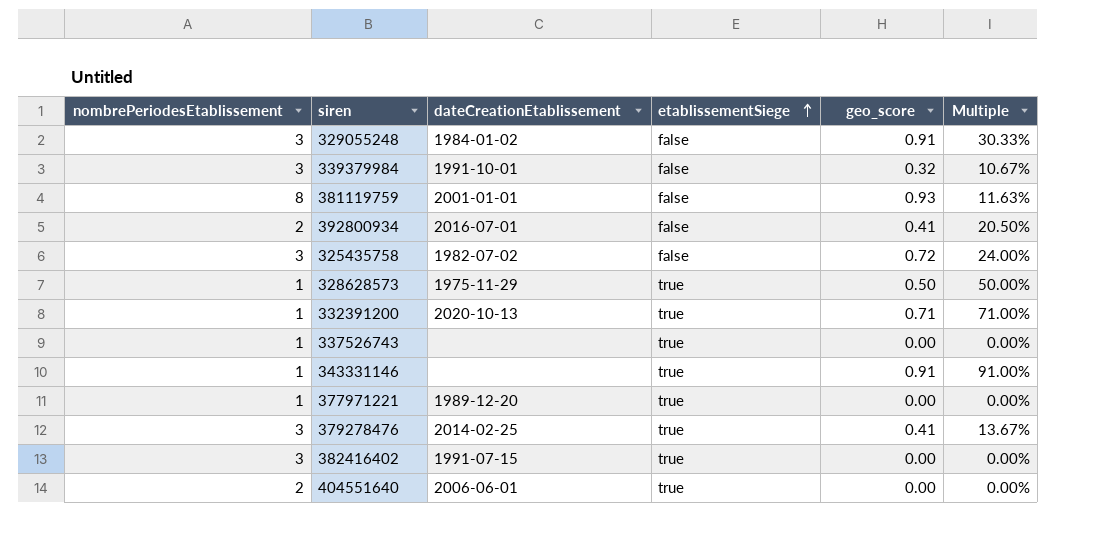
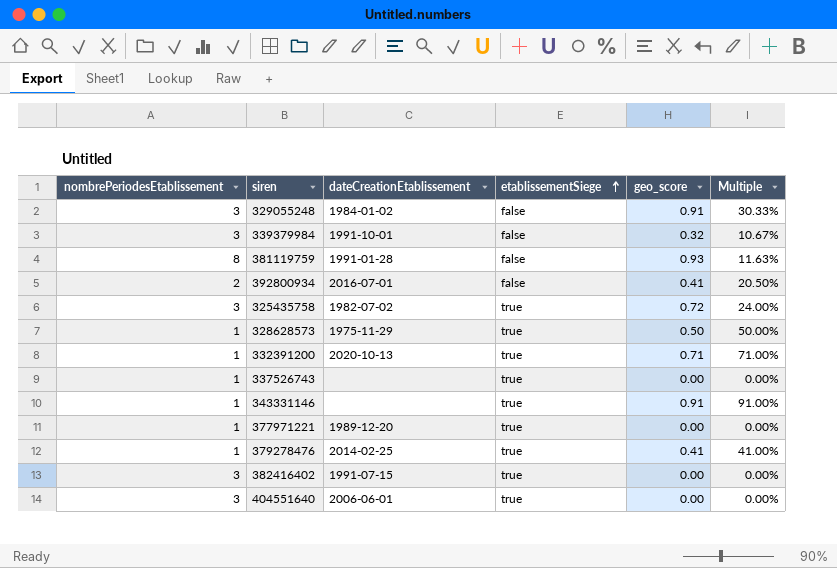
381119759 | dateCreationEtablissement: 2001-01-01 -> 1991-01-28
325435758 | etablissementSiege: false -> true
379278476 | nombrePeriodesEtablissement: 3 -> 1
379278476 | Multiple: 13.67% -> 41.00%
404551640 | nombrePeriodesEtablissement: 2 -> 3

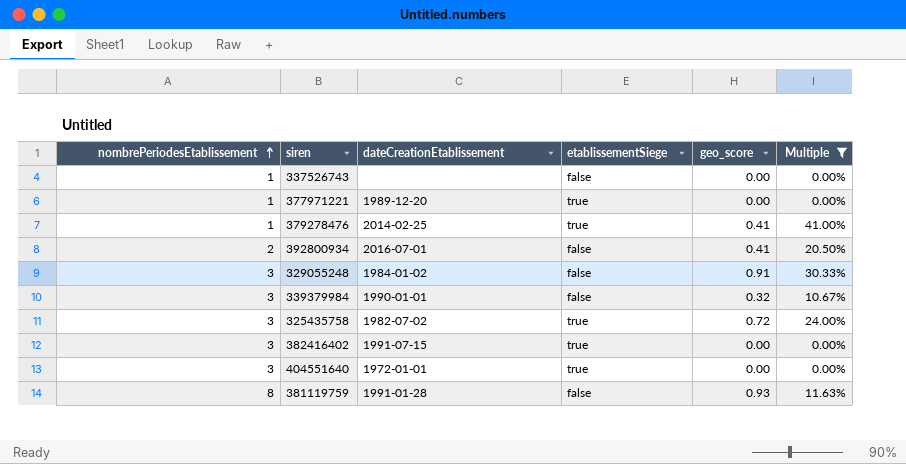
filter: none -> Multiple <= 41.00%
row order: etablissementSiege ascending -> nombrePeriodesEtablissement ascending
337526743 | etablissementSiege: true -> false
339379984 | dateCreationEtablissement: 1991-10-01 -> 1990-01-01
404551640 | dateCreationEtablissement: 2006-06-01 -> 1972-01-01

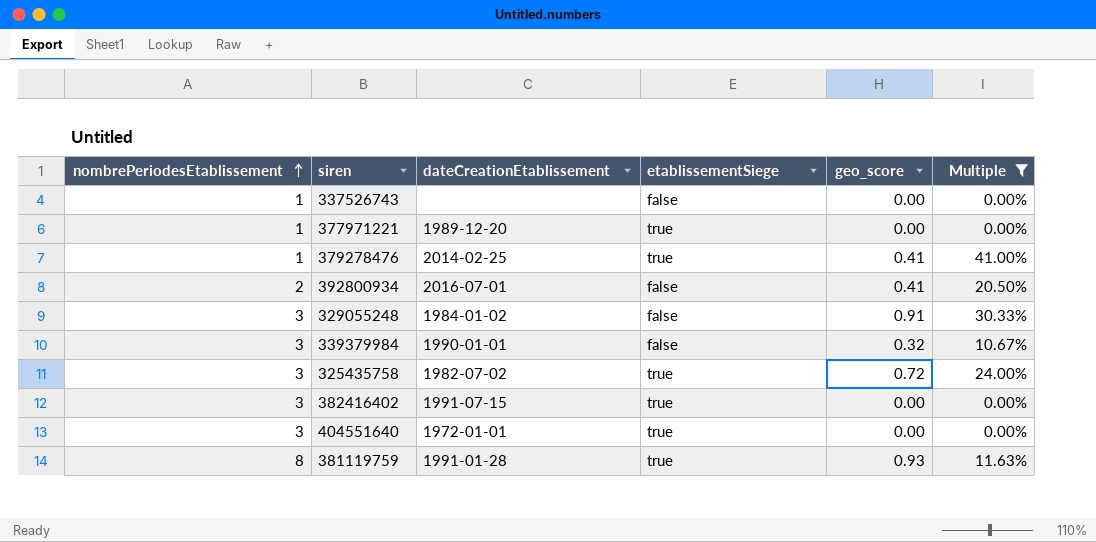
381119759 | etablissementSiege: false -> true

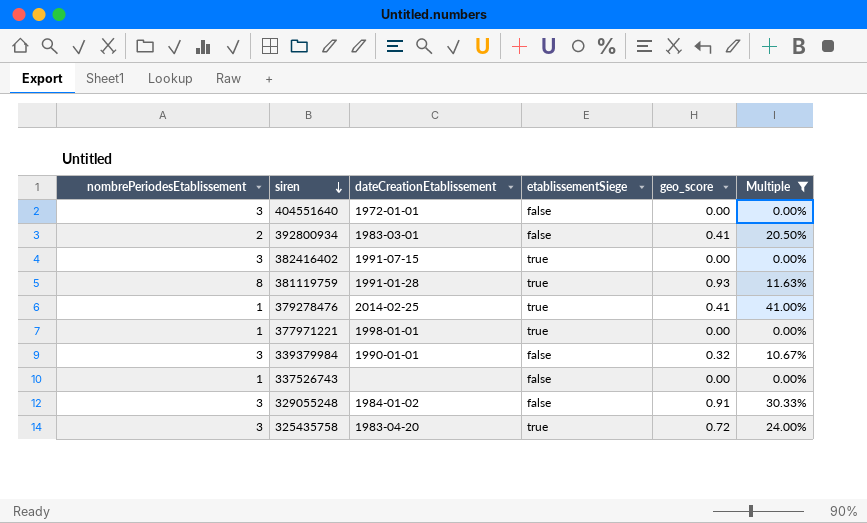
row order: nombrePeriodesEtablissement ascending -> siren descending
404551640 | etablissementSiege: true -> false
392800934 | dateCreationEtablissement: 2016-07-01 -> 1983-03-01
377971221 | dateCreationEtablissement: 1989-12-20 -> 1998-01-01
325435758 | dateCreationEtablissement: 1982-07-02 -> 1983-04-20

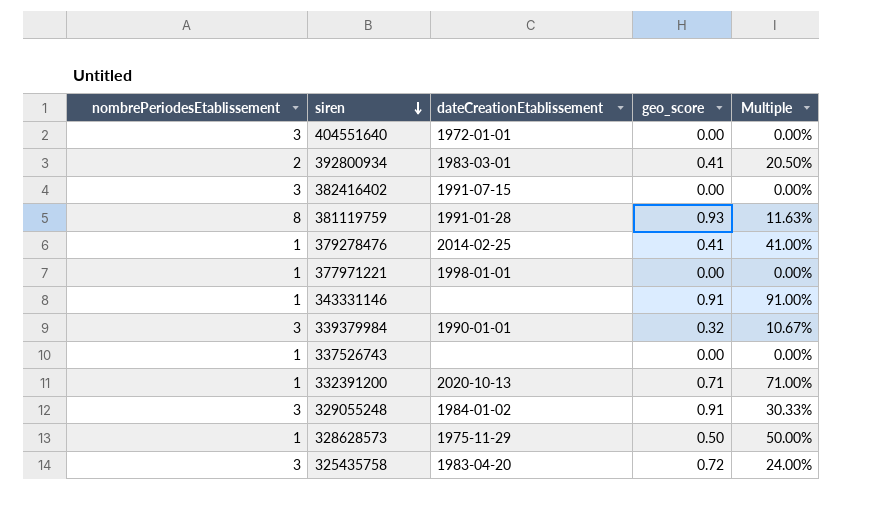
filter: Multiple <= 41.00% -> none
column etablissementSiege | position: 4 -> none

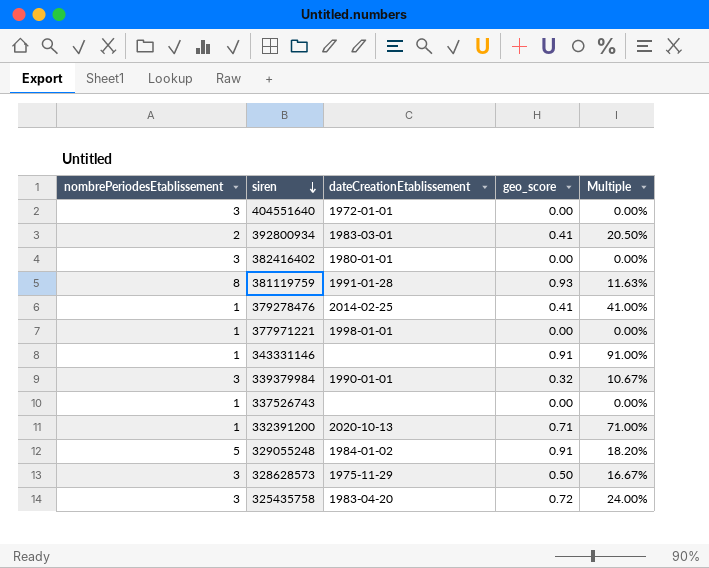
382416402 | dateCreationEtablissement: 1991-07-15 -> 1980-01-01
329055248 | nombrePeriodesEtablissement: 3 -> 5
329055248 | Multiple: 30.33% -> 18.20%
328628573 | nombrePeriodesEtablissement: 1 -> 3
328628573 | Multiple: 50.00% -> 16.67%

